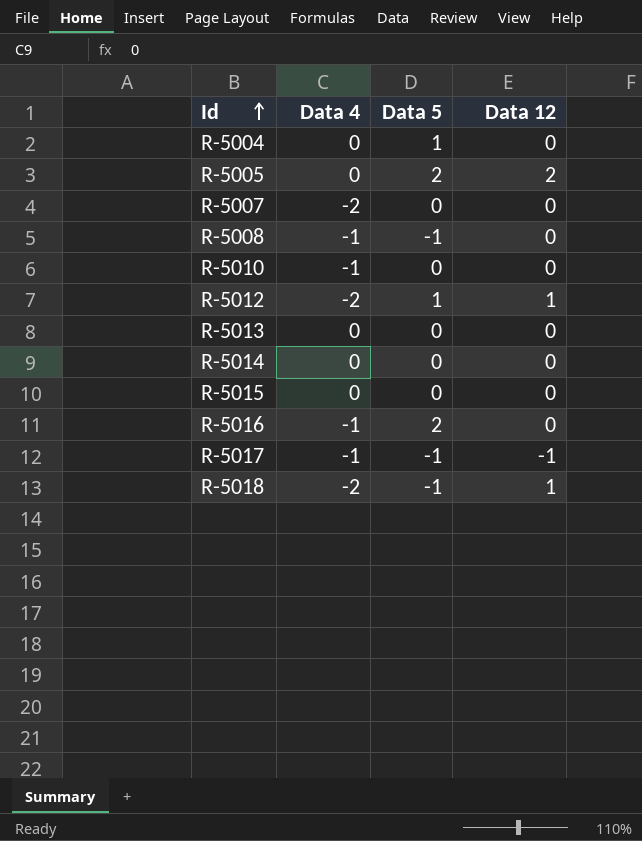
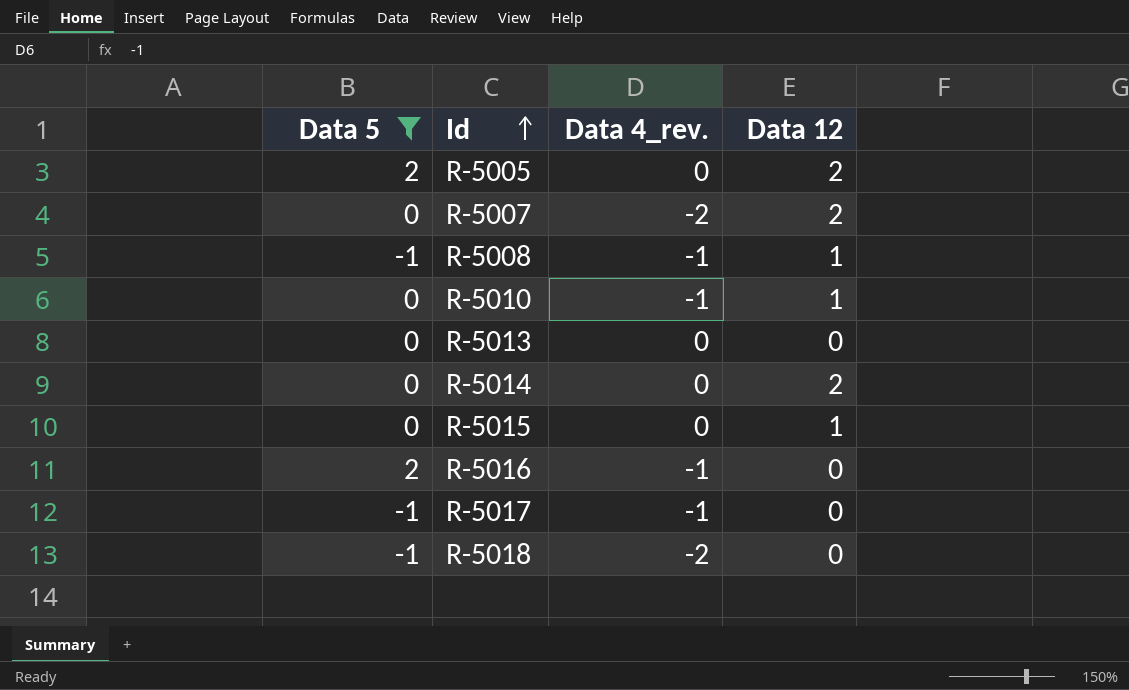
filter: none -> Data 5 != 1
column Data 5 | position: 3 -> 1
column name: Data 4 -> Data 4_rev.
R-5007 | Data 12: 0 -> 2
R-5008 | Data 12: 0 -> 1
R-5010 | Data 12: 0 -> 1
R-5014 | Data 12: 0 -> 2
R-5015 | Data 12: 0 -> 1
R-5017 | Data 12: -1 -> 0
R-5018 | Data 12: 1 -> 0

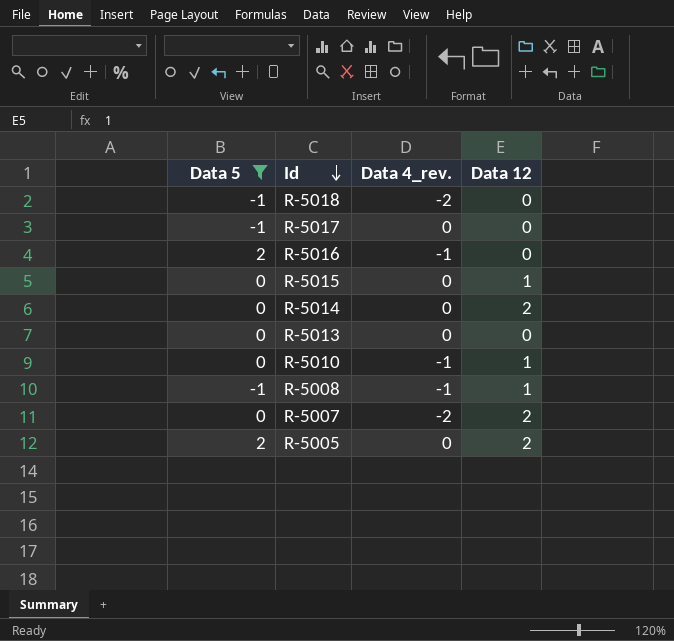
row order: Id ascending -> Id descending
R-5017 | Data 4_rev.: -1 -> 0

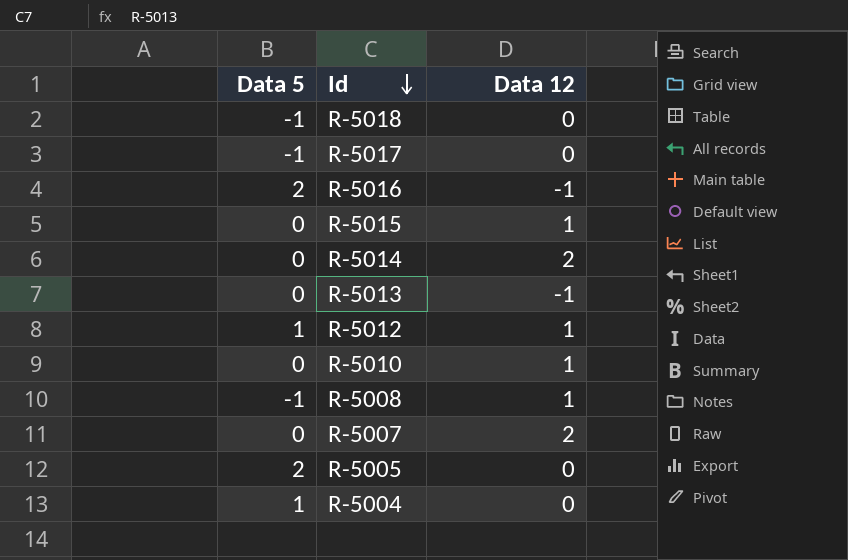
filter: Data 5 != 1 -> none
column Data 4_rev. | position: 3 -> none
R-5016 | Data 12: 0 -> -1
R-5013 | Data 12: 0 -> -1
R-5005 | Data 12: 2 -> 0

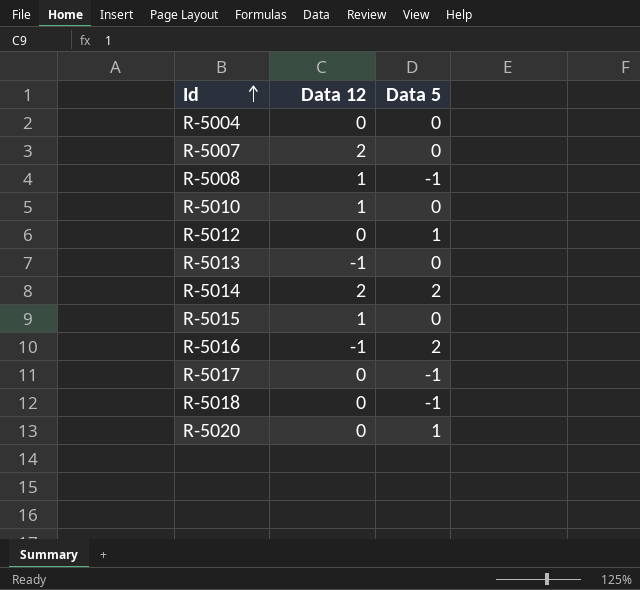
row order: Id descending -> Id ascending
column Data 5 | position: 1 -> 3
row R-5005: 2 | 0 -> none
R-5004 | Data 5: 1 -> 0
R-5012 | Data 12: 1 -> 0
R-5014 | Data 5: 0 -> 2
row R-5020: none -> 0 | 1

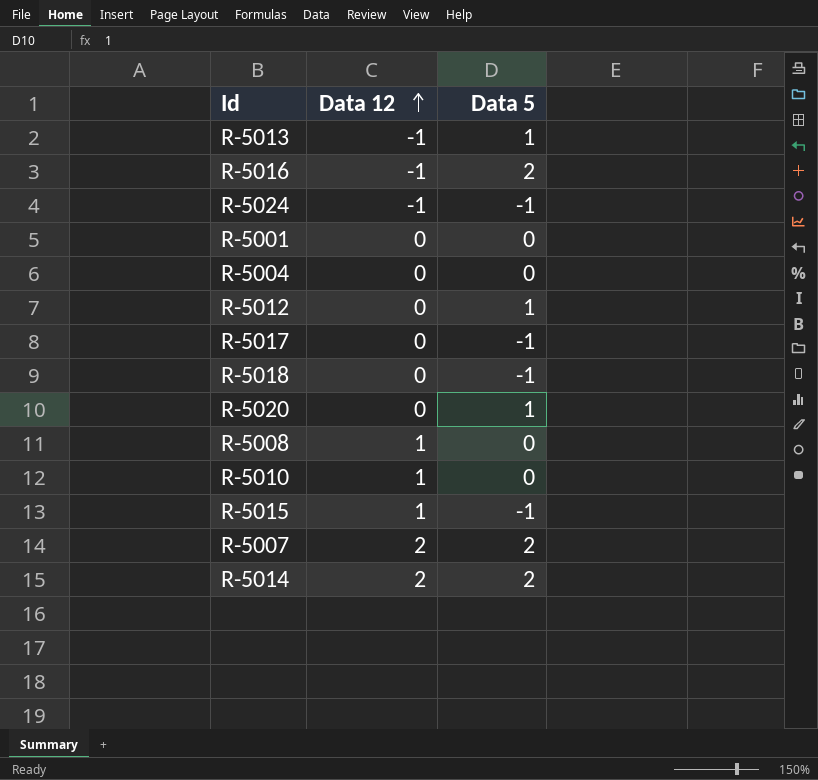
row order: Id ascending -> Data 12 ascending
R-5013 | Data 5: 0 -> 1
row R-5024: none -> -1 | -1
row R-5001: none -> 0 | 0
R-5008 | Data 5: -1 -> 0
R-5015 | Data 5: 0 -> -1
R-5007 | Data 5: 0 -> 2

